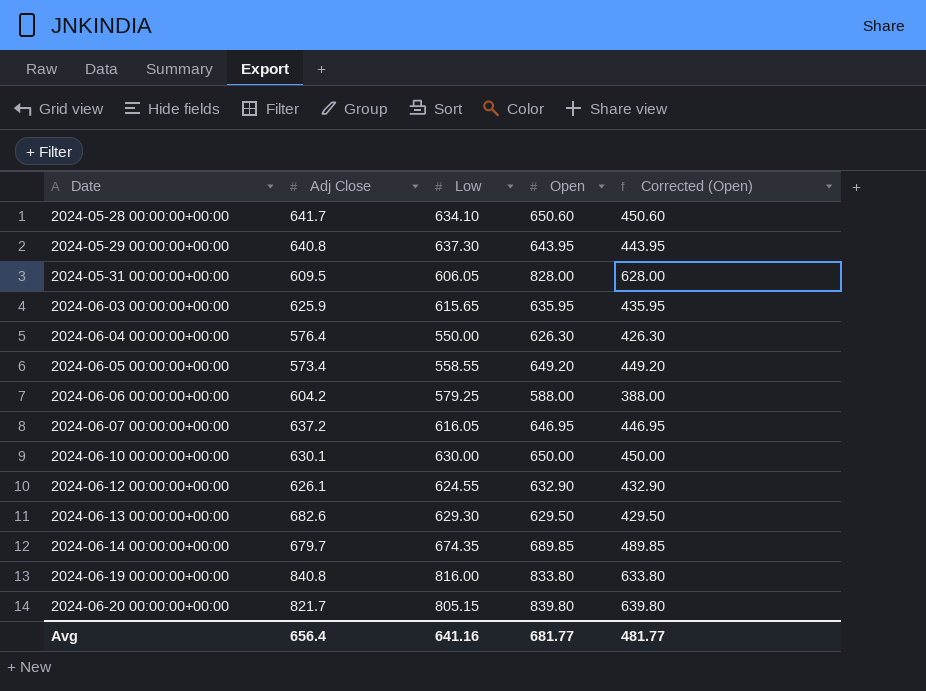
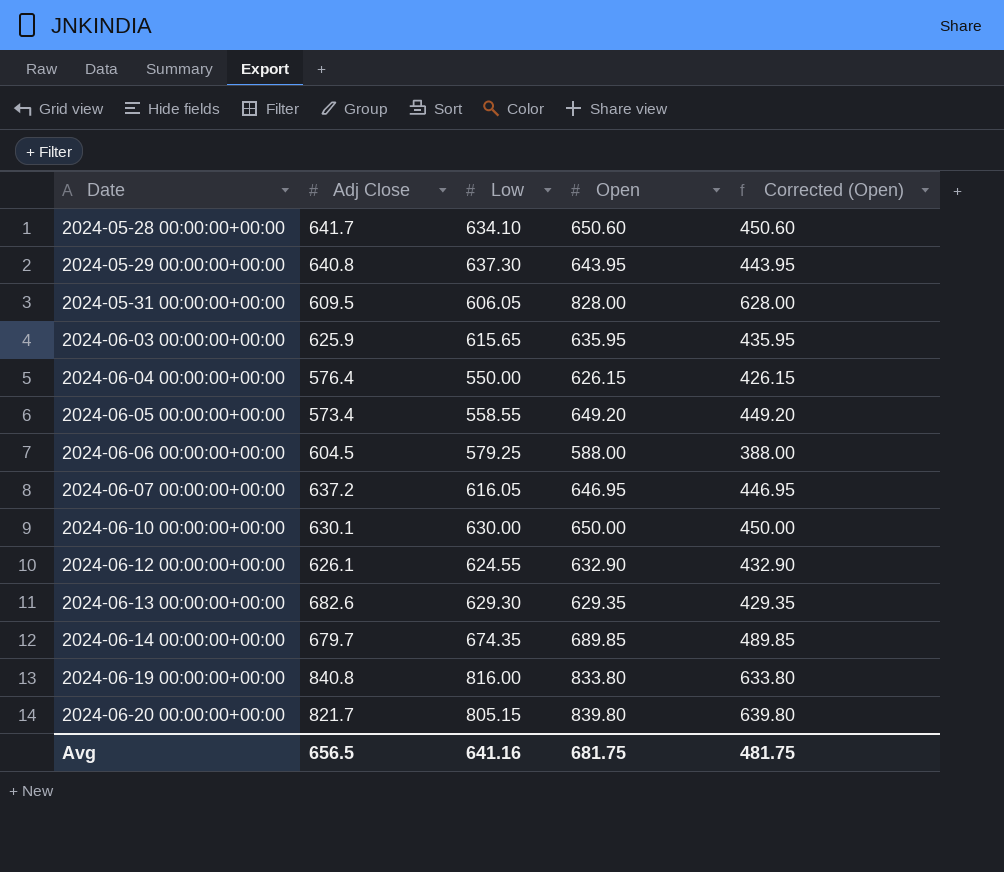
2024-06-04 00:00:00+00:00 | Open: 626.30 -> 626.15
2024-06-04 00:00:00+00:00 | Corrected (Open): 426.30 -> 426.15
2024-06-06 00:00:00+00:00 | Adj Close: 604.2 -> 604.5
2024-06-13 00:00:00+00:00 | Open: 629.50 -> 629.35
2024-06-13 00:00:00+00:00 | Corrected (Open): 429.50 -> 429.35
Avg | Adj Close: 656.4 -> 656.5
Avg | Open: 681.77 -> 681.75
Avg | Corrected (Open): 481.77 -> 481.75

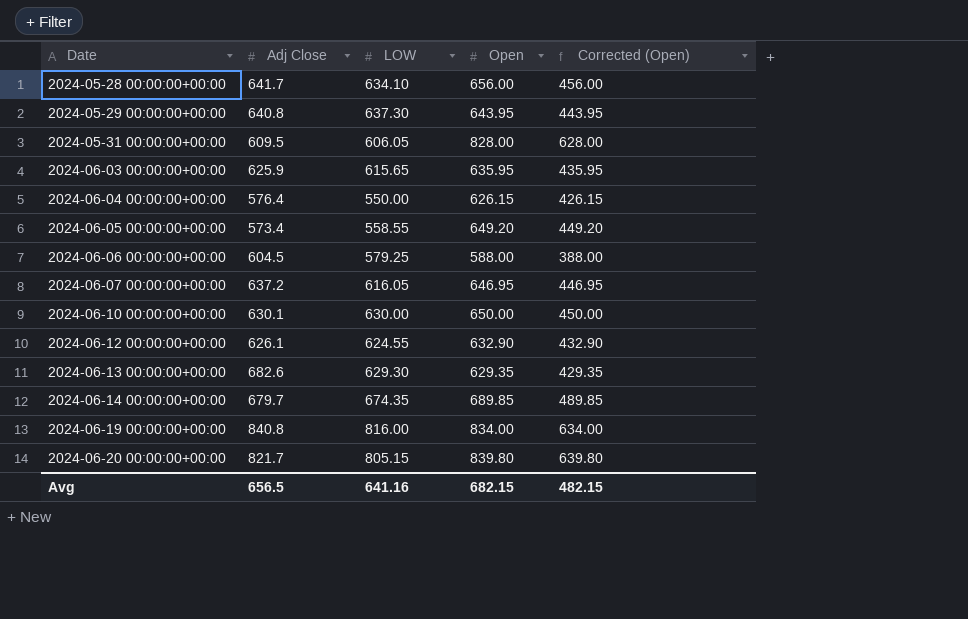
column name: Low -> LOW
2024-05-28 00:00:00+00:00 | Open: 650.60 -> 656.00
2024-05-28 00:00:00+00:00 | Corrected (Open): 450.60 -> 456.00
2024-06-19 00:00:00+00:00 | Open: 833.80 -> 834.00
2024-06-19 00:00:00+00:00 | Corrected (Open): 633.80 -> 634.00
Avg | Open: 681.75 -> 682.15
Avg | Corrected (Open): 481.75 -> 482.15

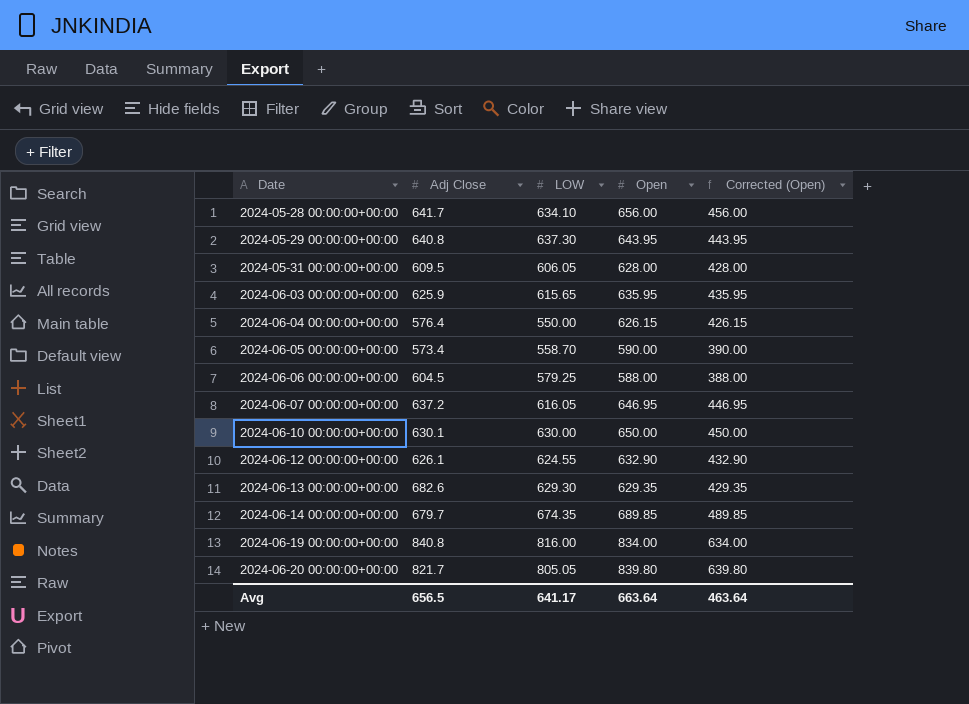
2024-05-31 00:00:00+00:00 | Open: 828.00 -> 628.00
2024-05-31 00:00:00+00:00 | Corrected (Open): 628.00 -> 428.00
2024-06-05 00:00:00+00:00 | LOW: 558.55 -> 558.70
2024-06-05 00:00:00+00:00 | Open: 649.20 -> 590.00
2024-06-05 00:00:00+00:00 | Corrected (Open): 449.20 -> 390.00
2024-06-20 00:00:00+00:00 | LOW: 805.15 -> 805.05
Avg | LOW: 641.16 -> 641.17
Avg | Open: 682.15 -> 663.64
Avg | Corrected (Open): 482.15 -> 463.64

